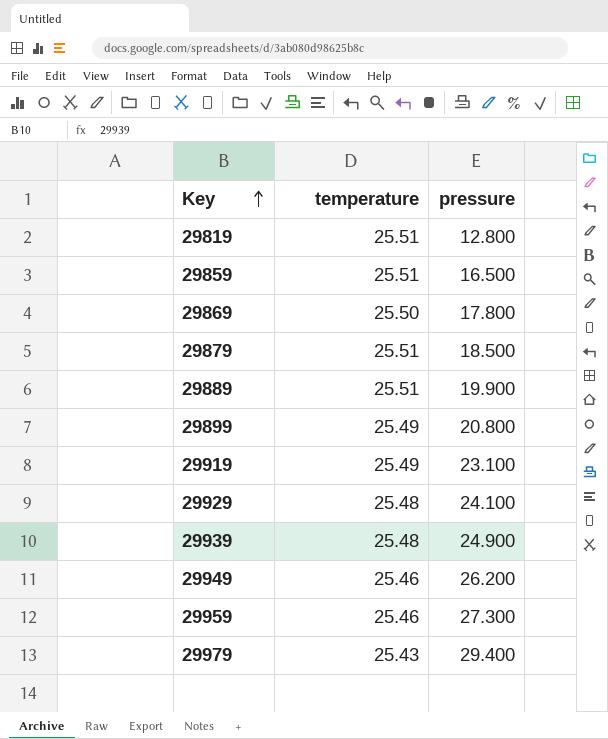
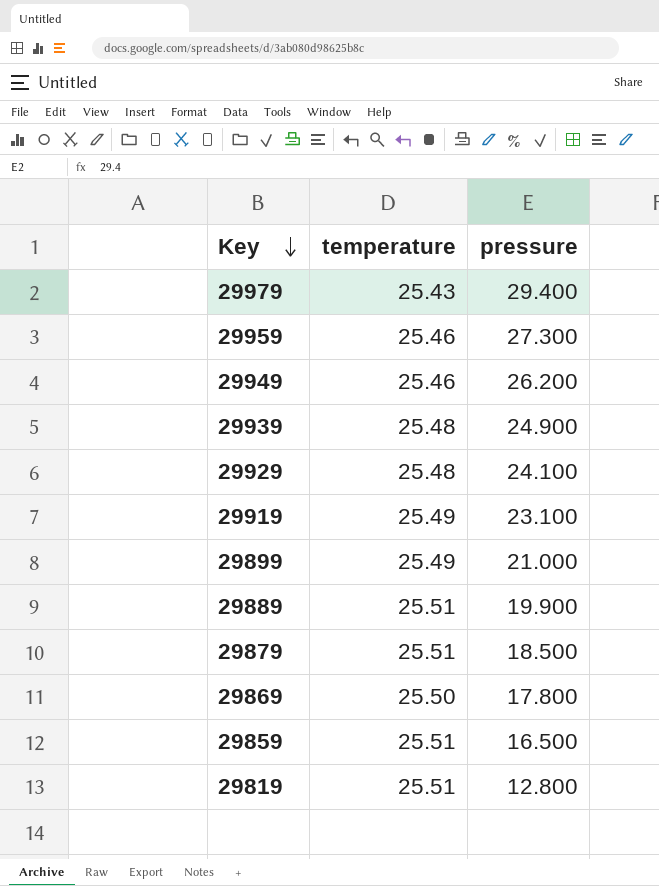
row order: Key ascending -> Key descending
29899 | pressure: 20.800 -> 21.000

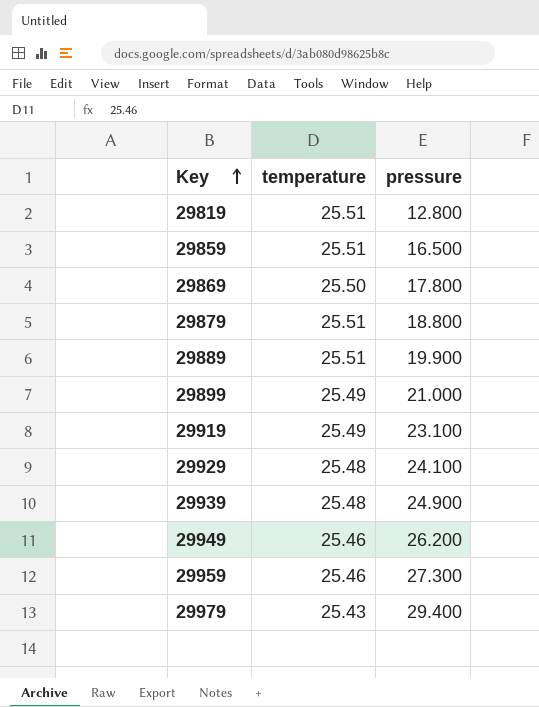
row order: Key descending -> Key ascending
29879 | pressure: 18.500 -> 18.800

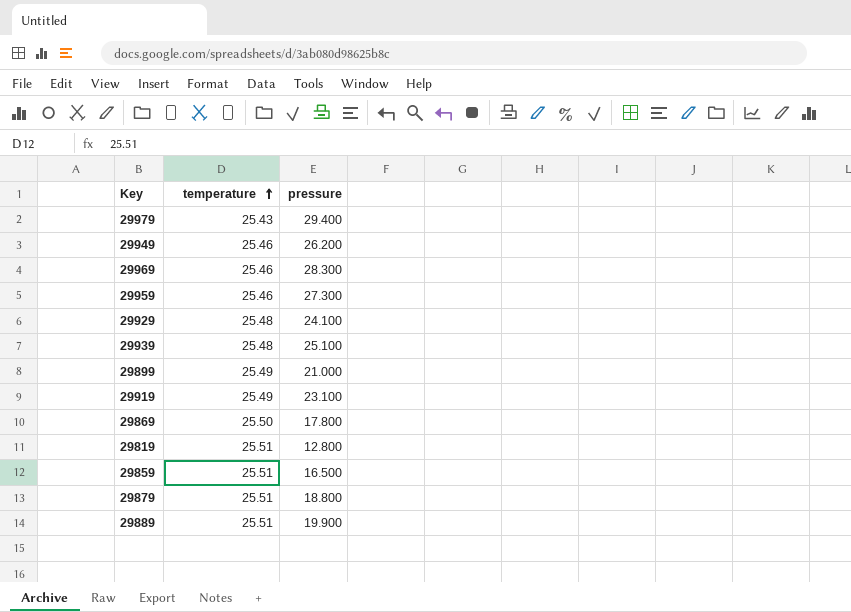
row order: Key ascending -> temperature ascending
row 29969: none -> 25.46 | 28.300
29939 | pressure: 24.900 -> 25.100

